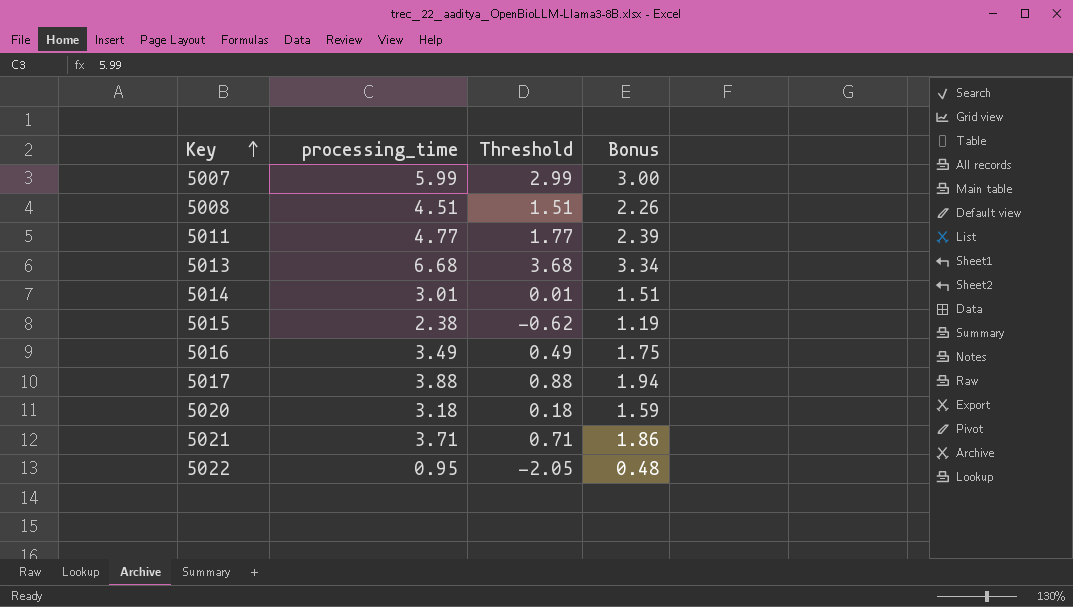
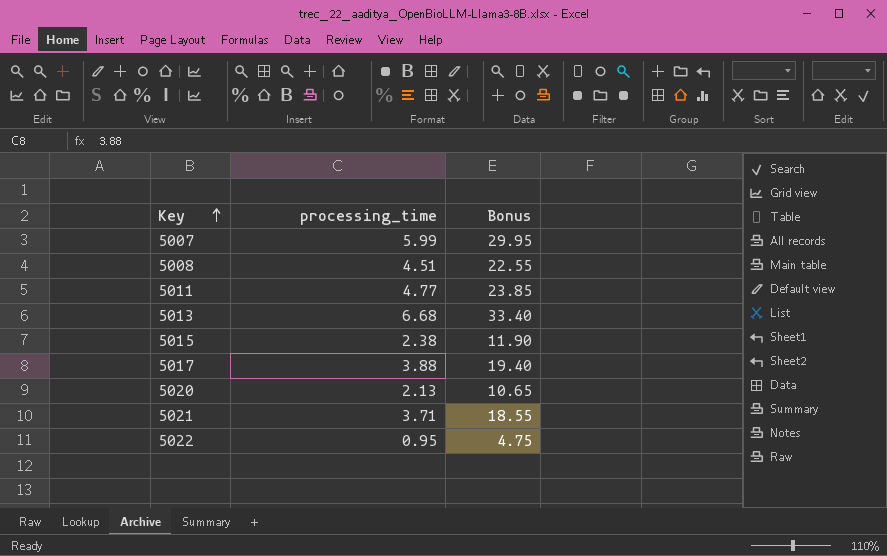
column Threshold | formula: [processing_time] - 3 -> none
column Bonus | formula: [processing_time] * 0.5 -> [processing_time] * 5
row 5014: 3.01 | 0.01 | 1.51 -> none
row 5016: 3.49 | 0.49 | 1.75 -> none
5020 | processing_time: 3.18 -> 2.13

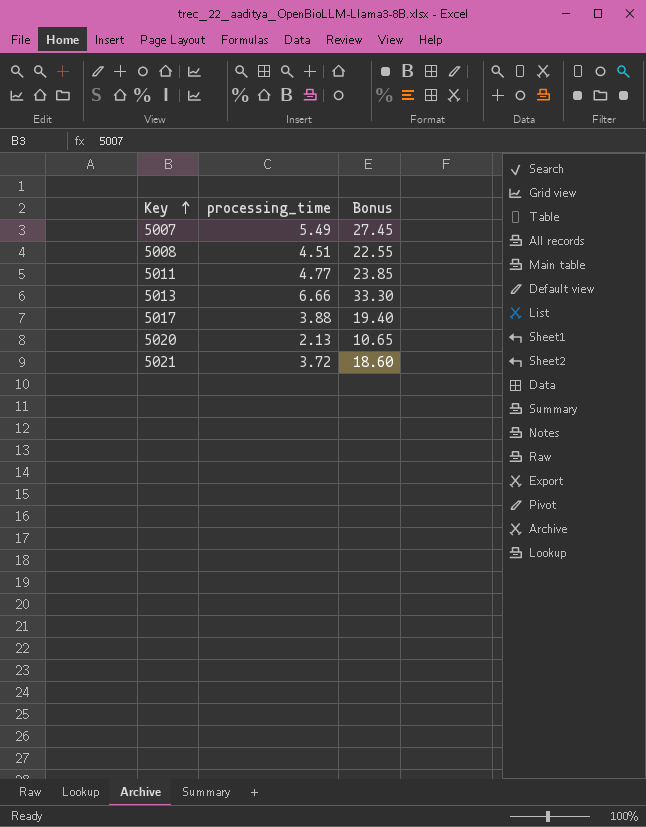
row 5015: 2.38 | 11.90 -> none
row 5022: 0.95 | 4.75 -> none
5007 | processing_time: 5.99 -> 5.49
5007 | Bonus: 29.95 -> 27.45
5013 | processing_time: 6.68 -> 6.66
5013 | Bonus: 33.40 -> 33.30
5021 | processing_time: 3.71 -> 3.72
5021 | Bonus: 18.55 -> 18.60

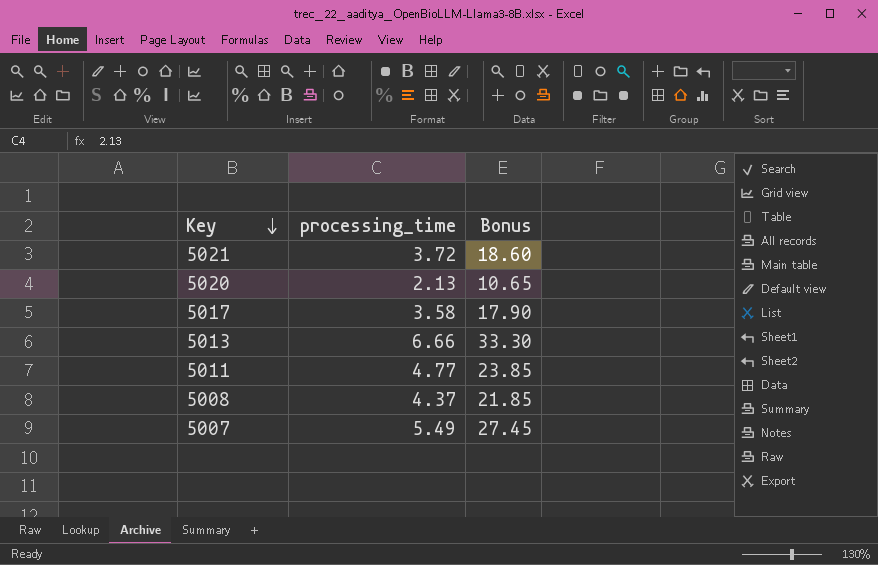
row order: Key ascending -> Key descending
5017 | processing_time: 3.88 -> 3.58
5017 | Bonus: 19.40 -> 17.90
5008 | processing_time: 4.51 -> 4.37
5008 | Bonus: 22.55 -> 21.85

